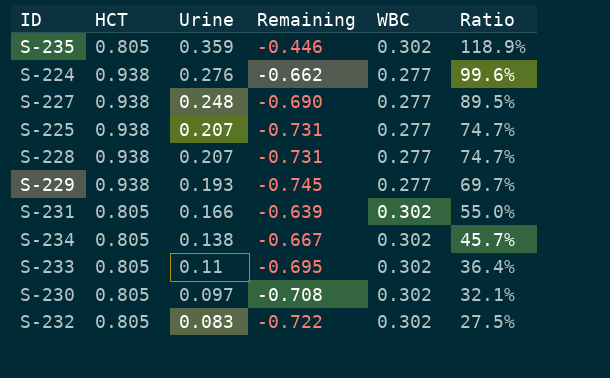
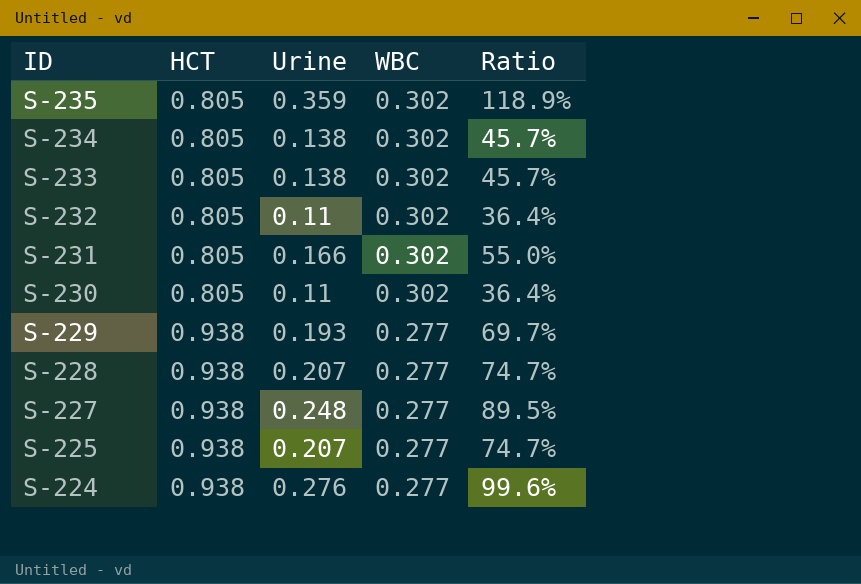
row order: Urine descending -> ID descending
column Remaining | formula: [Urine] - [HCT] -> none
S-233 | Urine: 0.11 -> 0.138
S-233 | Ratio: 36.4% -> 45.7%
S-232 | Urine: 0.083 -> 0.11
S-232 | Ratio: 27.5% -> 36.4%
S-230 | Urine: 0.097 -> 0.11
S-230 | Ratio: 32.1% -> 36.4%

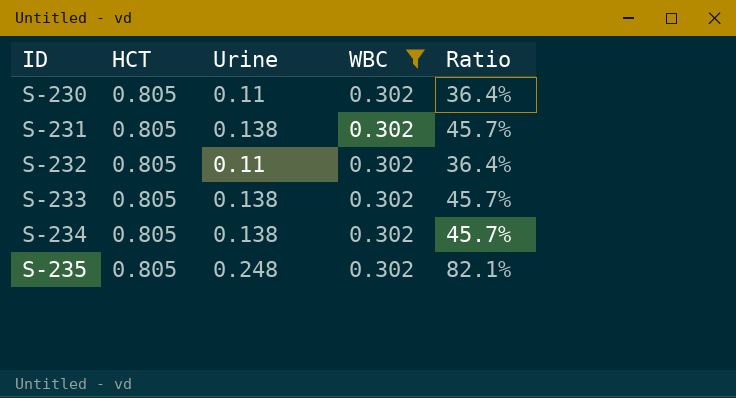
filter: none -> WBC = 0.302
row order: ID descending -> ID ascending
S-231 | Urine: 0.166 -> 0.138
S-231 | Ratio: 55.0% -> 45.7%
S-235 | Urine: 0.359 -> 0.248
S-235 | Ratio: 118.9% -> 82.1%

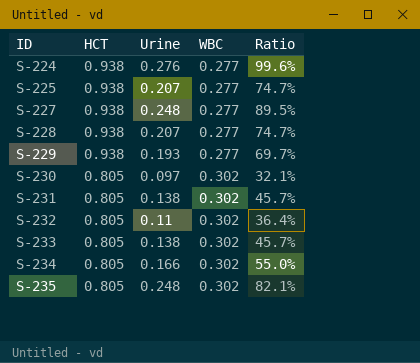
filter: WBC = 0.302 -> none
S-230 | Urine: 0.11 -> 0.097
S-230 | Ratio: 36.4% -> 32.1%
S-234 | Urine: 0.138 -> 0.166
S-234 | Ratio: 45.7% -> 55.0%

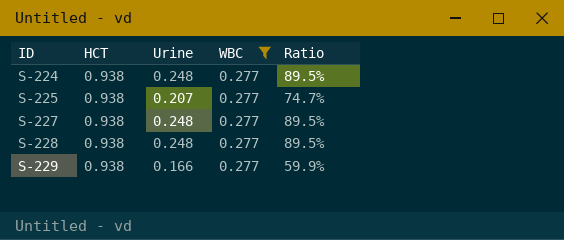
filter: none -> WBC = 0.277
S-224 | Urine: 0.276 -> 0.248
S-224 | Ratio: 99.6% -> 89.5%
S-228 | Urine: 0.207 -> 0.248
S-228 | Ratio: 74.7% -> 89.5%
S-229 | Urine: 0.193 -> 0.166
S-229 | Ratio: 69.7% -> 59.9%

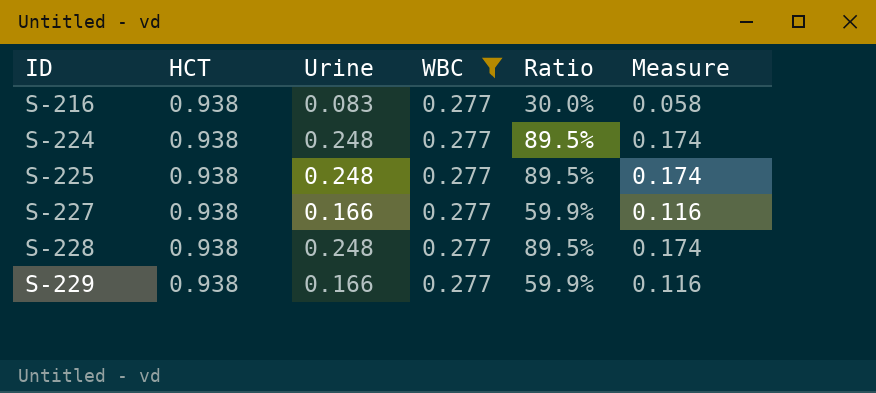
column Measure | formula: none -> [Urine] * 0.7
row S-216: none -> 0.938 | 0.083 | 0.277 | 30.0% | 0.058
S-225 | Urine: 0.207 -> 0.248
S-225 | Ratio: 74.7% -> 89.5%
S-227 | Urine: 0.248 -> 0.166
S-227 | Ratio: 89.5% -> 59.9%

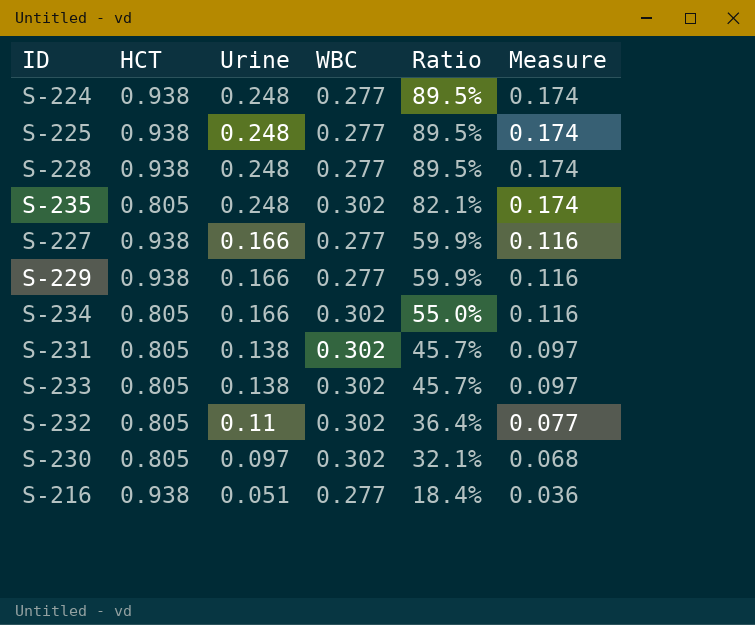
filter: WBC = 0.277 -> none
row order: ID ascending -> Urine descending
S-216 | Urine: 0.083 -> 0.051
S-216 | Ratio: 30.0% -> 18.4%
S-216 | Measure: 0.058 -> 0.036

